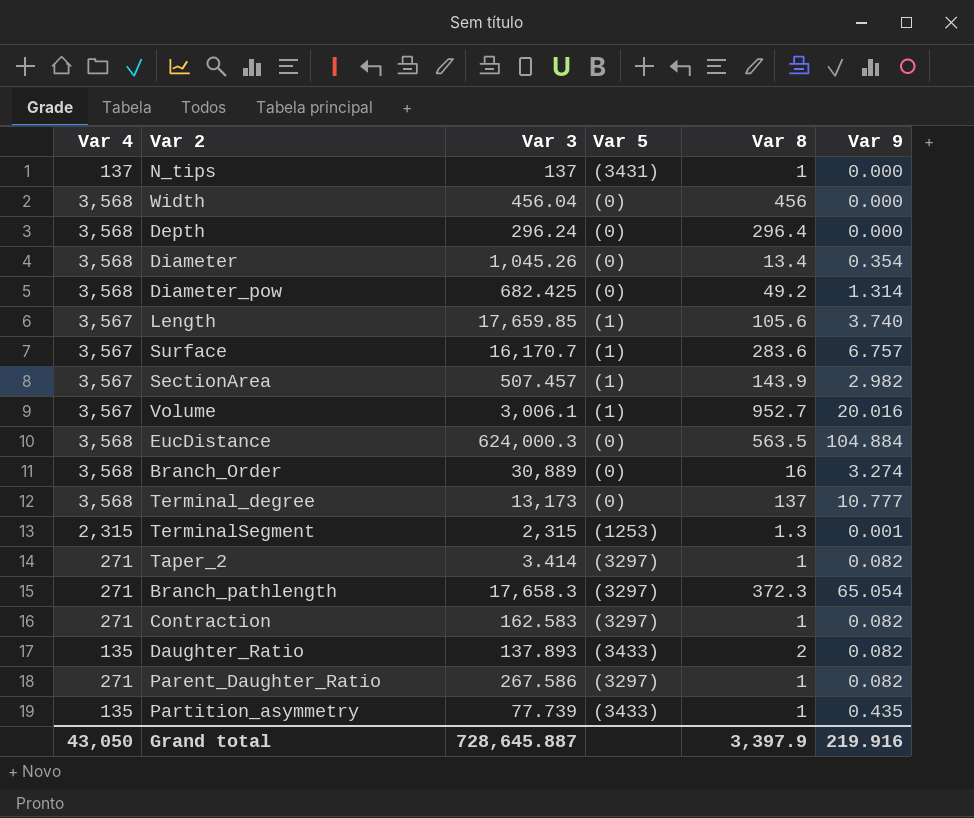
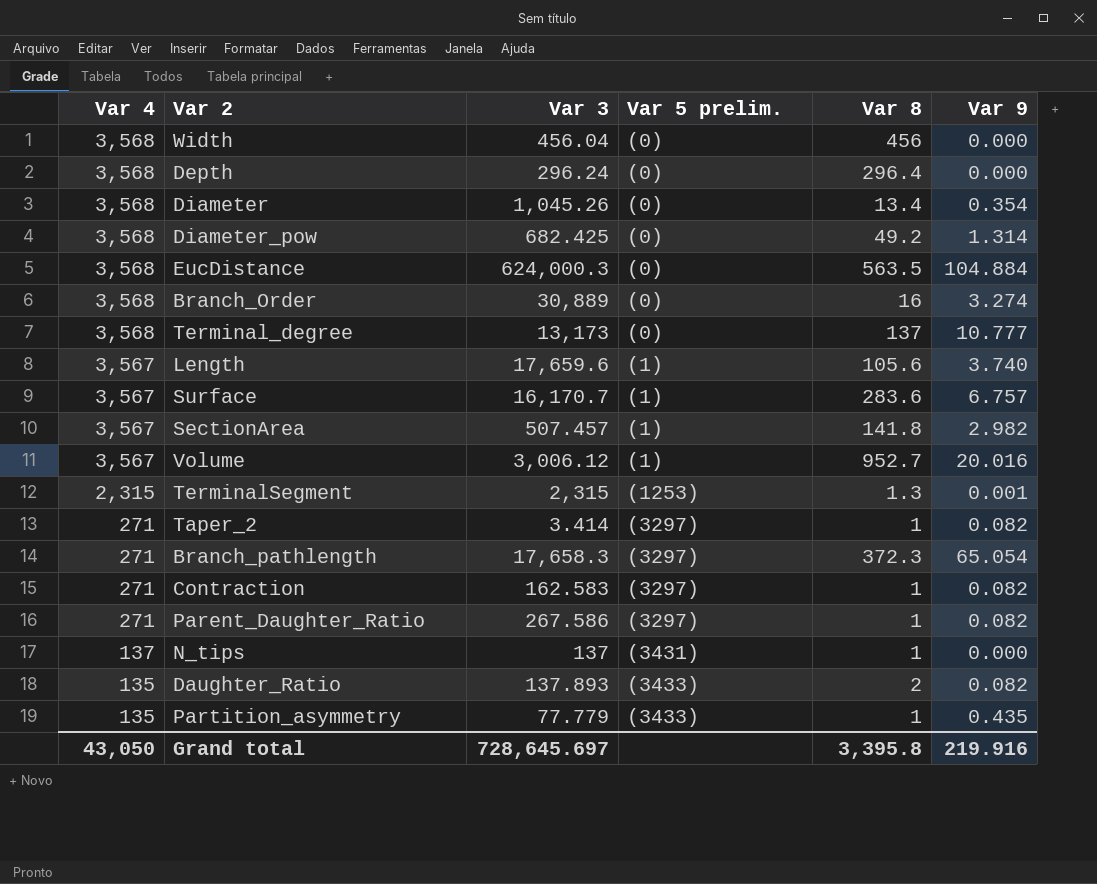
row order: none -> Var 4 descending
column name: Var 5 -> Var 5 prelim.
Length | Var 3: 17,659.85 -> 17,659.6
SectionArea | Var 8: 143.9 -> 141.8
Volume | Var 3: 3,006.1 -> 3,006.12
Partition_asymmetry | Var 3: 77.739 -> 77.779
Grand total | Var 3: 728,645.887 -> 728,645.697
Grand total | Var 8: 3,397.9 -> 3,395.8

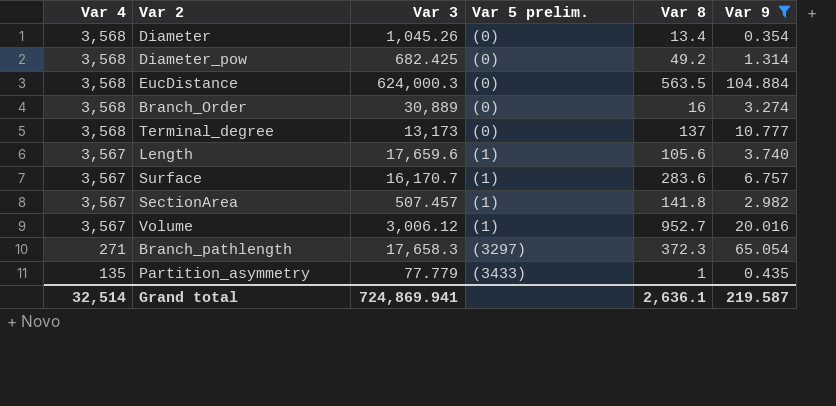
filter: none -> Var 9 >= 0.354
Grand total | Var 4: 43,050 -> 32,514
Grand total | Var 3: 728,645.697 -> 724,869.941
Grand total | Var 8: 3,395.8 -> 2,636.1
Grand total | Var 9: 219.916 -> 219.587

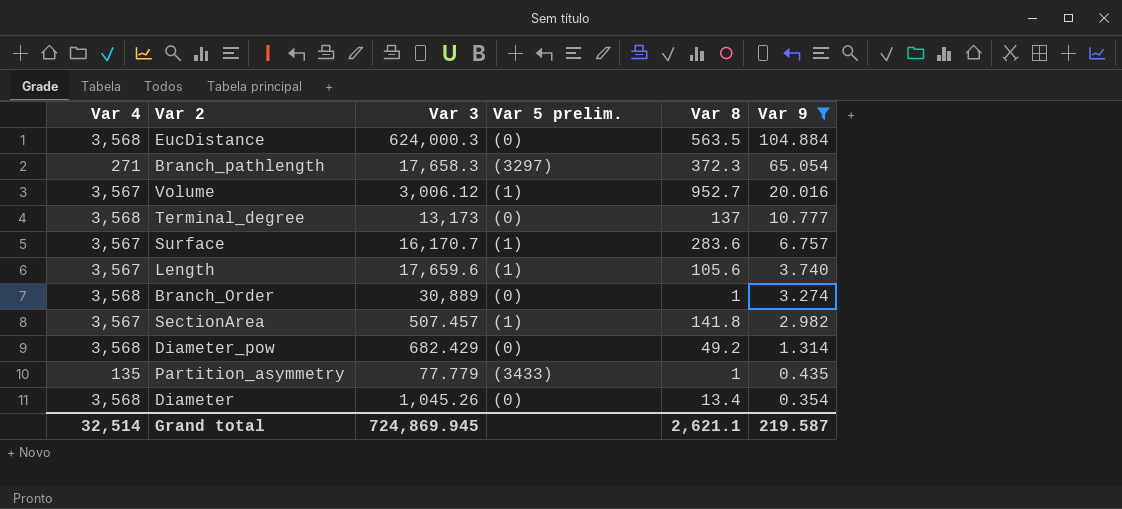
row order: Var 4 descending -> Var 9 descending
Branch_Order | Var 8: 16 -> 1
Diameter_pow | Var 3: 682.425 -> 682.429
Grand total | Var 3: 724,869.941 -> 724,869.945
Grand total | Var 8: 2,636.1 -> 2,621.1

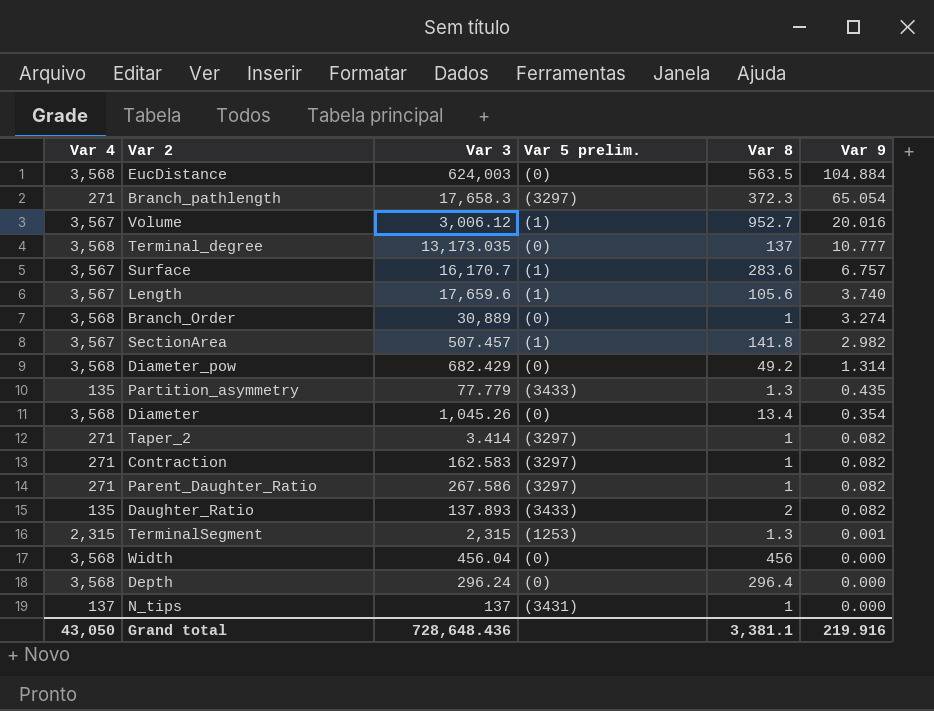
filter: Var 9 >= 0.354 -> none
EucDistance | Var 3: 624,000.3 -> 624,003
Terminal_degree | Var 3: 13,173 -> 13,173.035
Partition_asymmetry | Var 8: 1 -> 1.3
Grand total | Var 4: 32,514 -> 43,050
Grand total | Var 3: 724,869.945 -> 728,648.436
Grand total | Var 8: 2,621.1 -> 3,381.1
Grand total | Var 9: 219.587 -> 219.916

